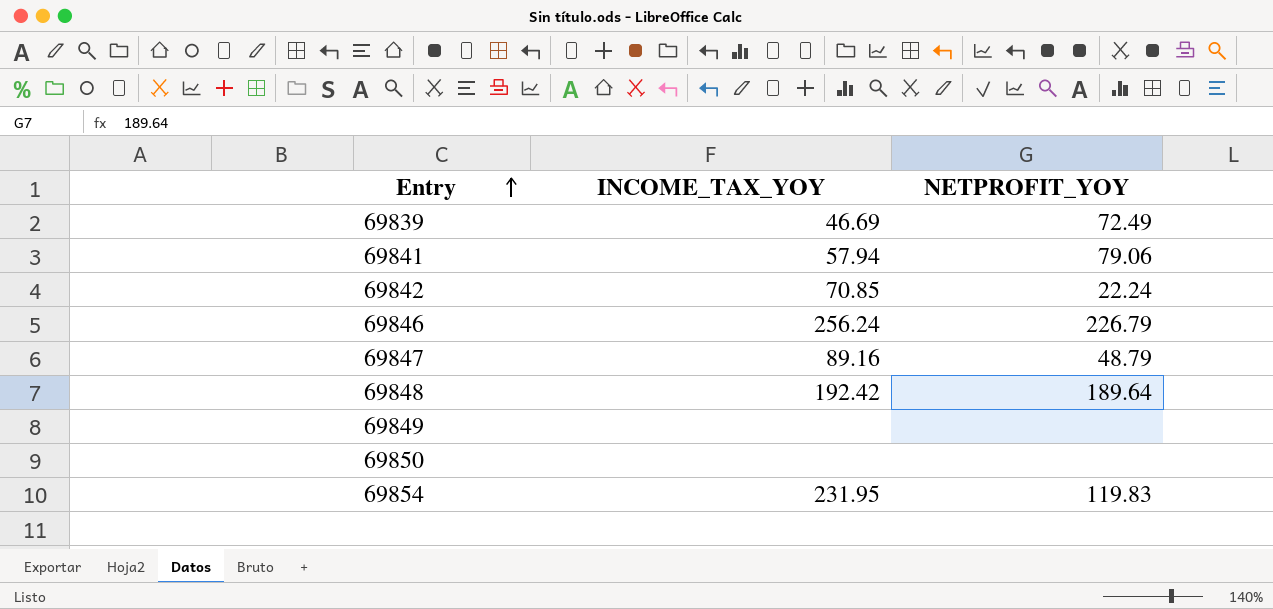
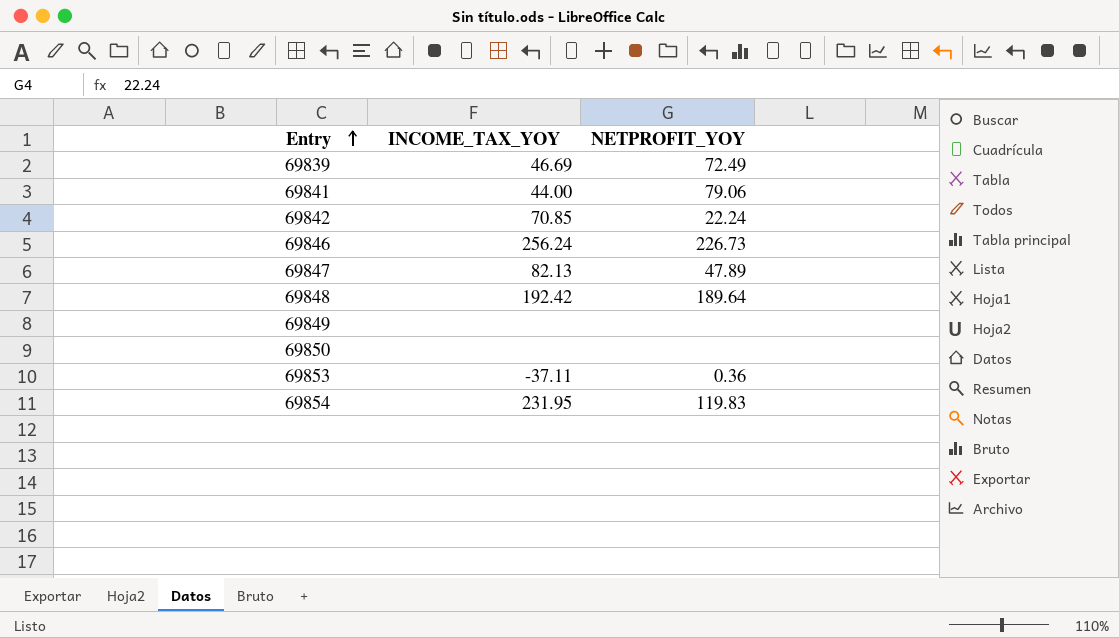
69841 | INCOME_TAX_YOY: 57.94 -> 44.00
69846 | NETPROFIT_YOY: 226.79 -> 226.73
69847 | INCOME_TAX_YOY: 89.16 -> 82.13
69847 | NETPROFIT_YOY: 48.79 -> 47.89
row 69853: none -> -37.11 | 0.36

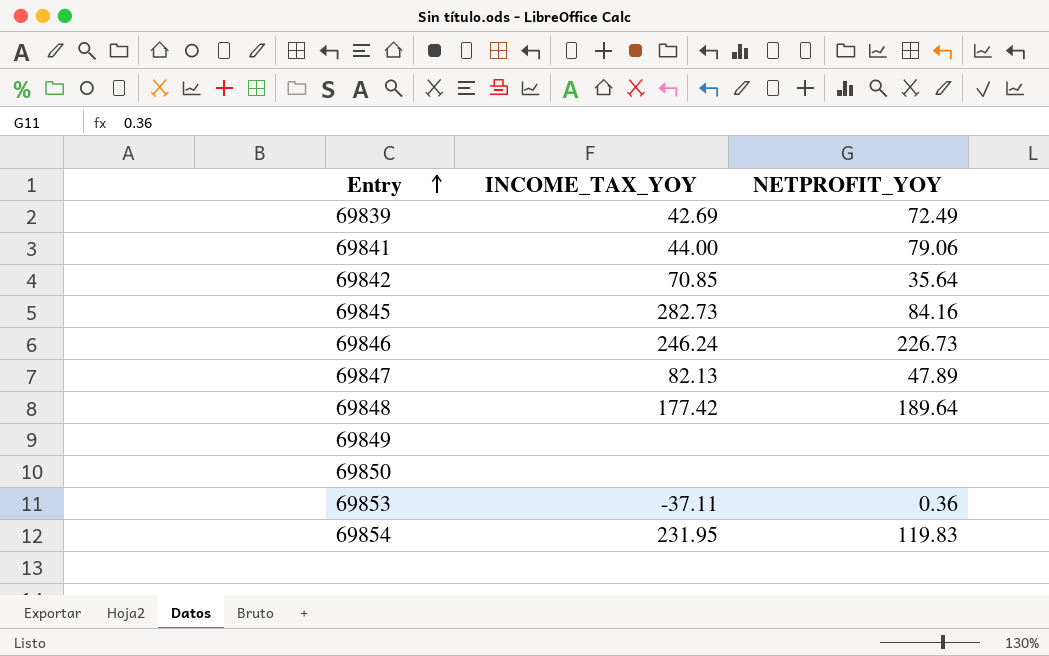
69839 | INCOME_TAX_YOY: 46.69 -> 42.69
69842 | NETPROFIT_YOY: 22.24 -> 35.64
row 69845: none -> 282.73 | 84.16
69846 | INCOME_TAX_YOY: 256.24 -> 246.24
69848 | INCOME_TAX_YOY: 192.42 -> 177.42

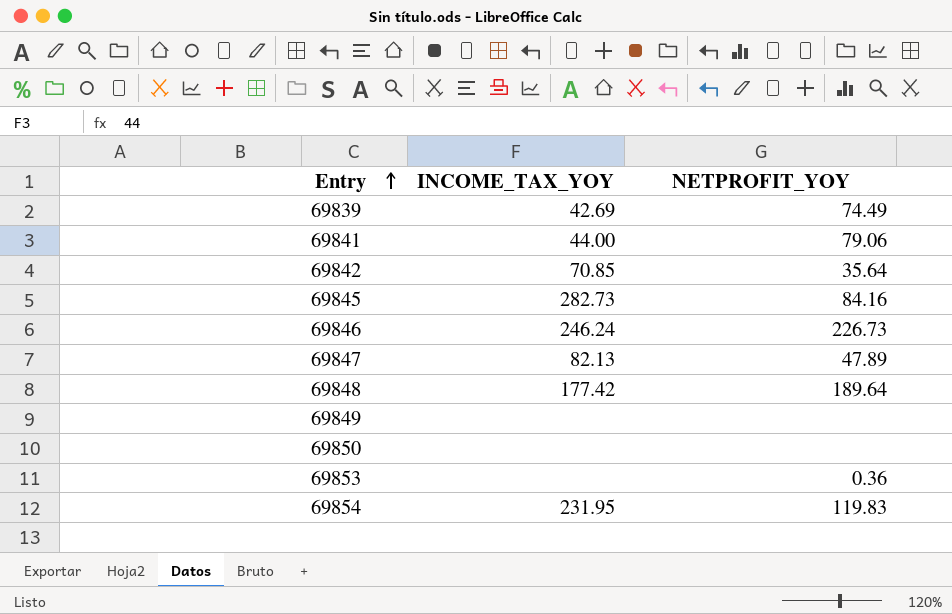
69839 | NETPROFIT_YOY: 72.49 -> 74.49
69853 | INCOME_TAX_YOY: -37.11 -> none

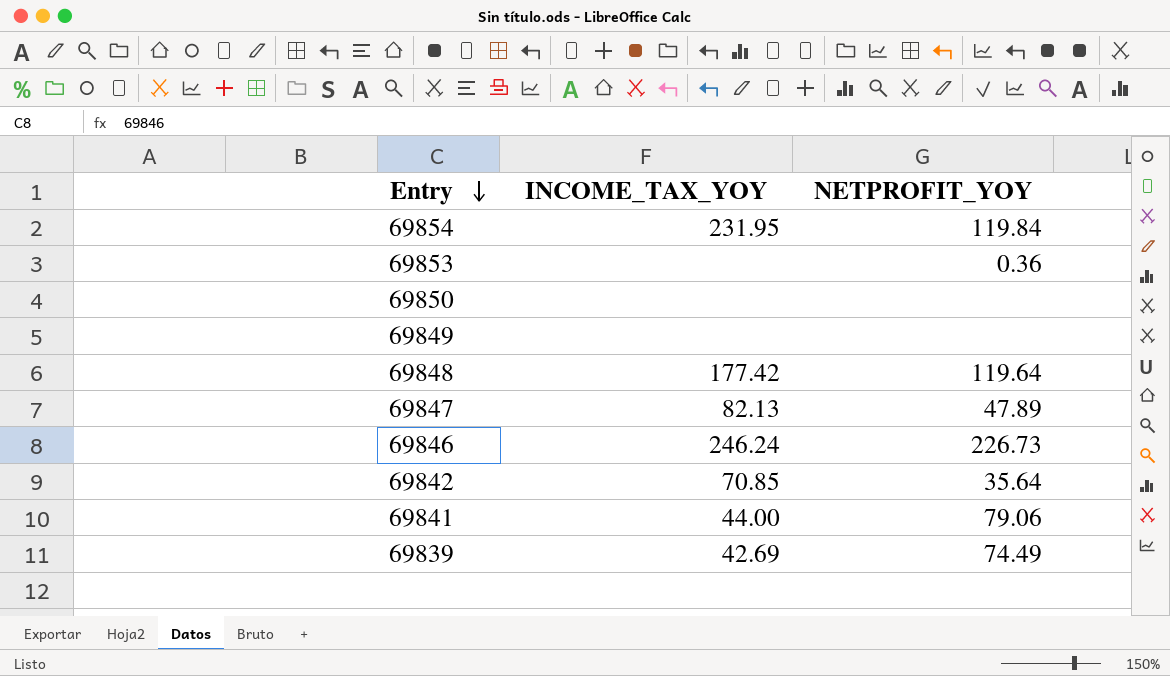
row order: Entry ascending -> Entry descending
row 69845: 282.73 | 84.16 -> none
69854 | NETPROFIT_YOY: 119.83 -> 119.84
69848 | NETPROFIT_YOY: 189.64 -> 119.64

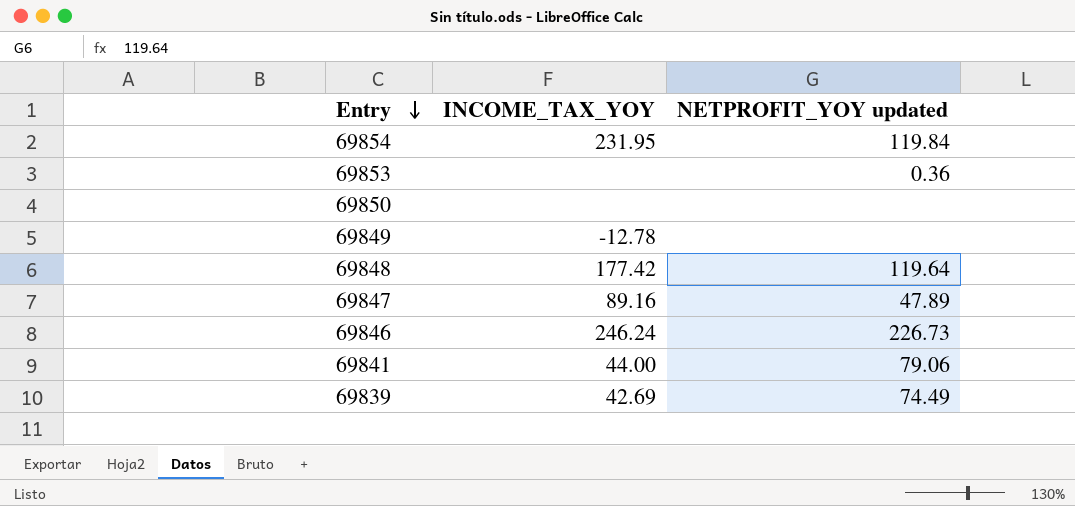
column name: NETPROFIT_YOY -> NETPROFIT_YOY updated
row 69842: 70.85 | 35.64 -> none
69849 | INCOME_TAX_YOY: none -> -12.78
69847 | INCOME_TAX_YOY: 82.13 -> 89.16

